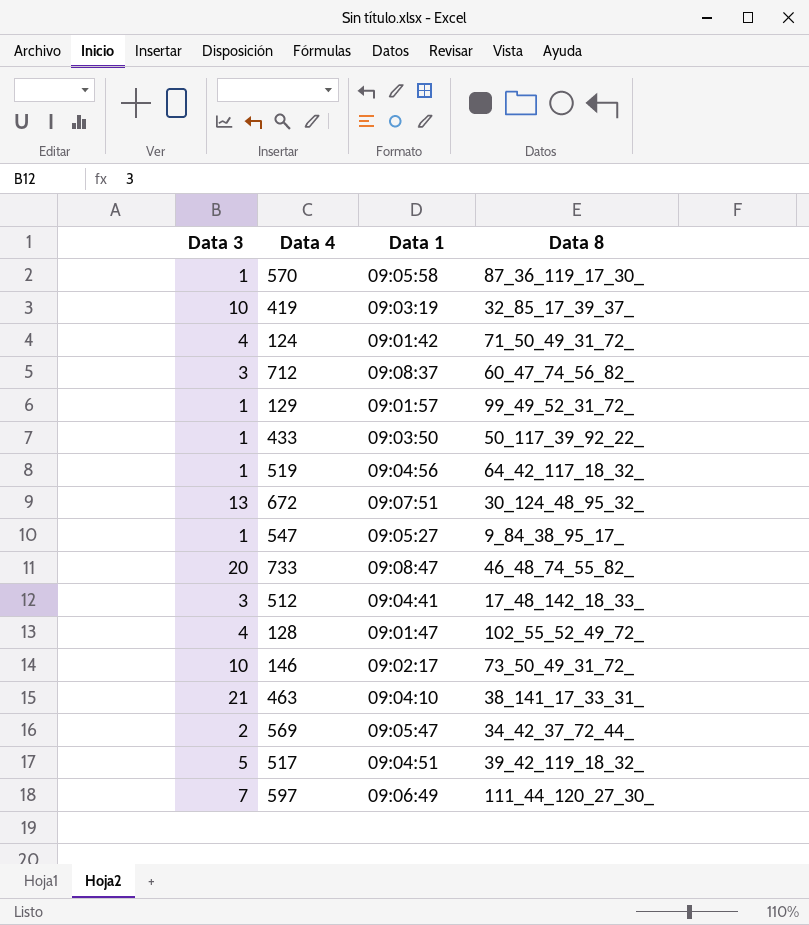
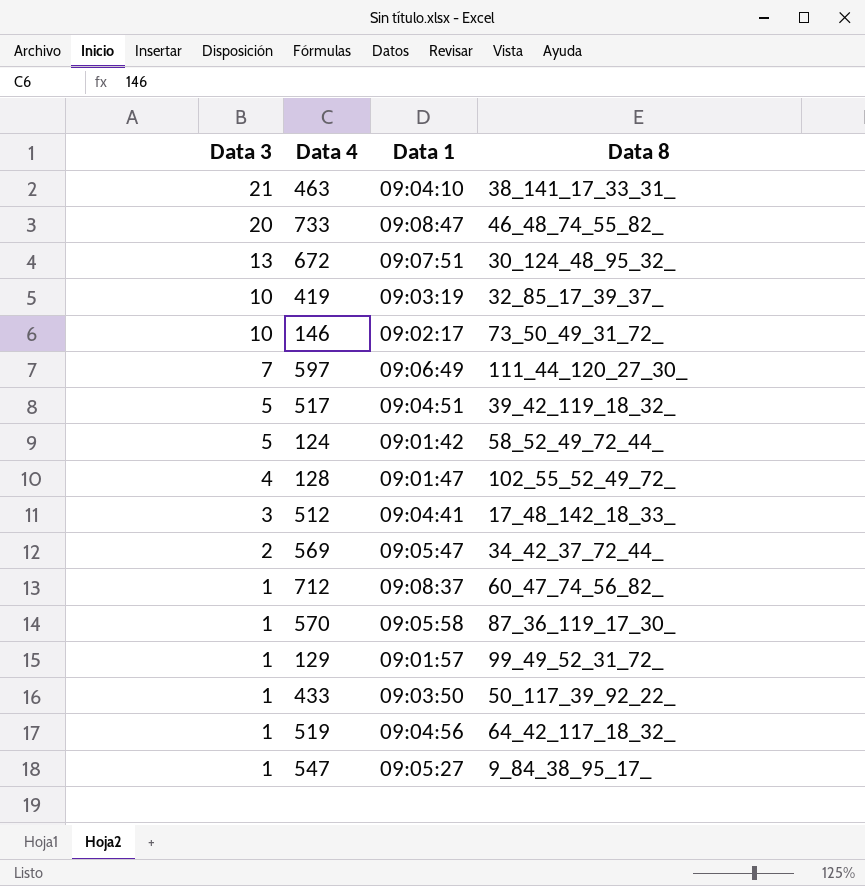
row order: none -> Data 3 descending
124 | Data 3: 4 -> 5
124 | Data 8: 71_50_49_31_72_ -> 58_52_49_72_44_
712 | Data 3: 3 -> 1

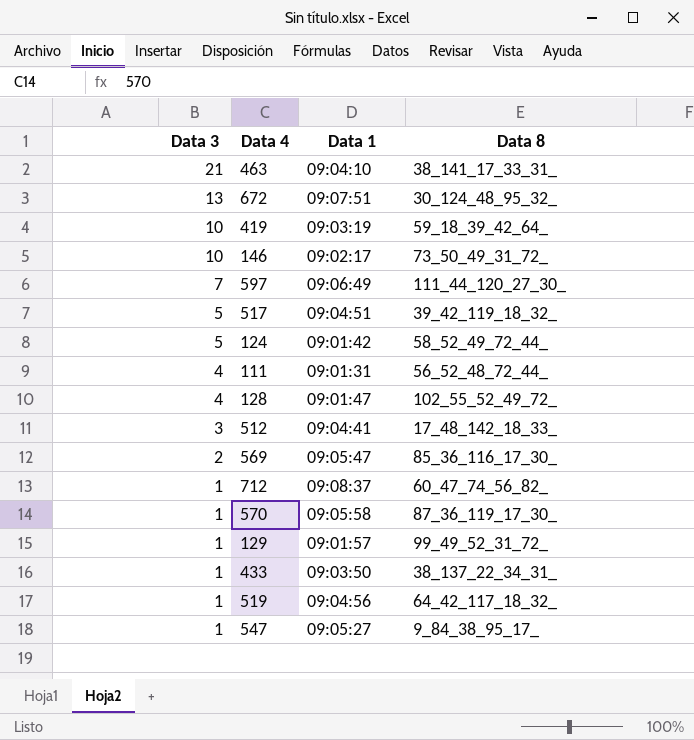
row 733: 20 | 09:08:47 | 46_48_74_55_82_ -> none
419 | Data 8: 32_85_17_39_37_ -> 59_18_39_42_64_
row 111: none -> 4 | 09:01:31 | 56_52_48_72_44_
569 | Data 8: 34_42_37_72_44_ -> 85_36_116_17_30_
433 | Data 8: 50_117_39_92_22_ -> 38_137_22_34_31_

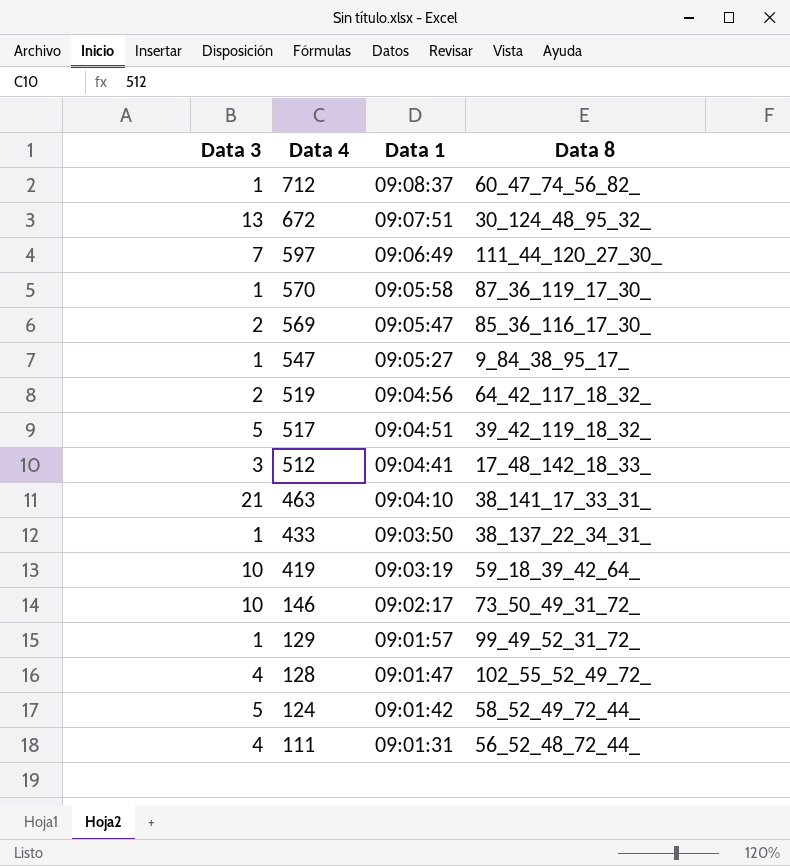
row order: Data 3 descending -> Data 4 descending
519 | Data 3: 1 -> 2

